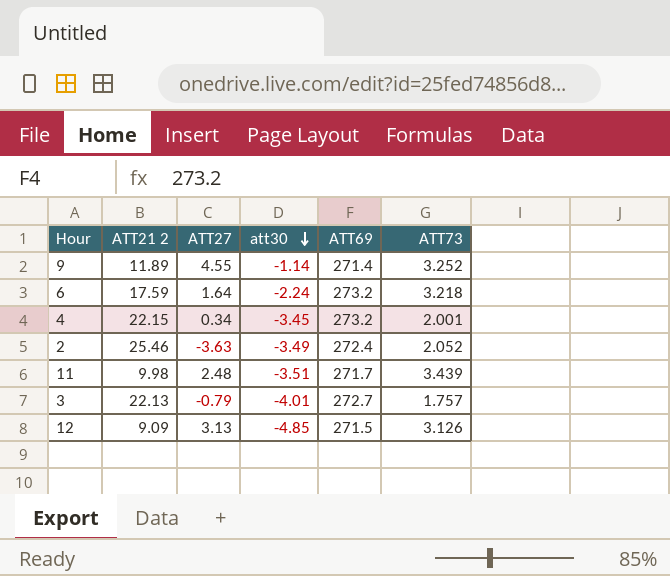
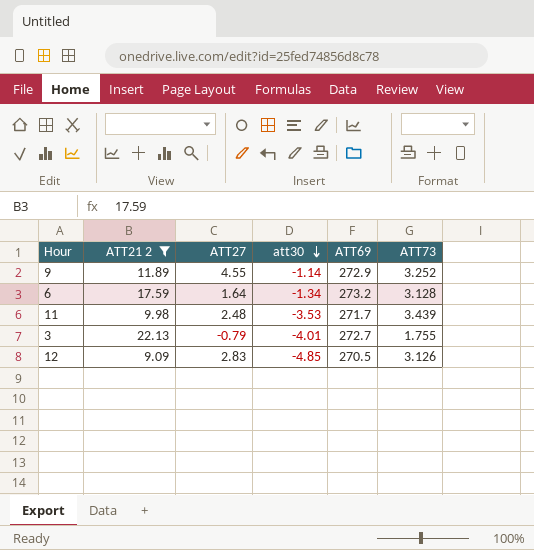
filter: none -> ATT21 2 <= 22.13
9 | ATT69: 271.4 -> 272.9
6 | att30: -2.24 -> -1.34
6 | ATT73: 3.218 -> 3.128
11 | att30: -3.51 -> -3.53
3 | ATT73: 1.757 -> 1.755
12 | ATT27: 3.13 -> 2.83
12 | ATT69: 271.5 -> 270.5

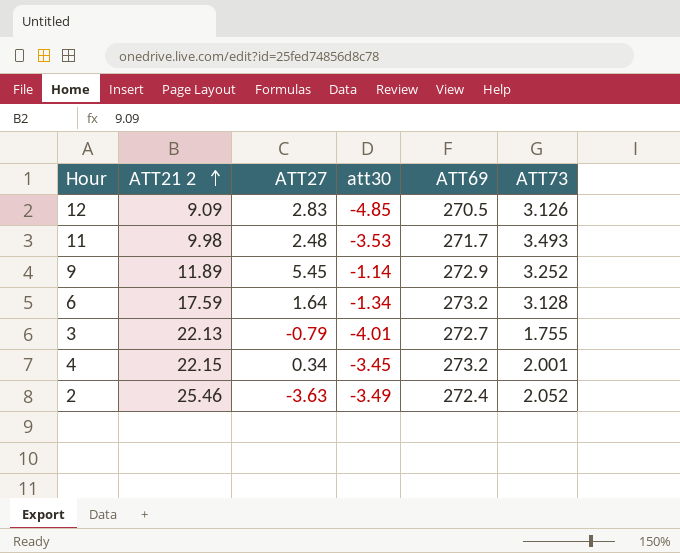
filter: ATT21 2 <= 22.13 -> none
row order: att30 descending -> ATT21 2 ascending
11 | ATT73: 3.439 -> 3.493
9 | ATT27: 4.55 -> 5.45

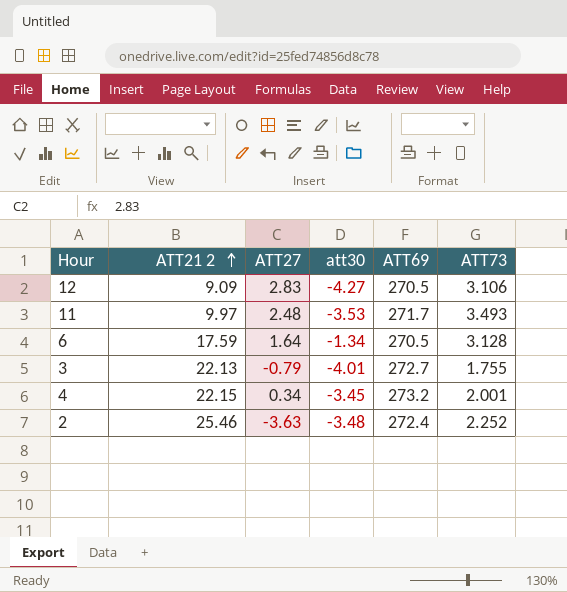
row 9: 11.89 | 5.45 | -1.14 | 272.9 | 3.252 -> none
12 | att30: -4.85 -> -4.27
12 | ATT73: 3.126 -> 3.106
11 | ATT21 2: 9.98 -> 9.97
6 | ATT69: 273.2 -> 270.5
2 | att30: -3.49 -> -3.48
2 | ATT73: 2.052 -> 2.252

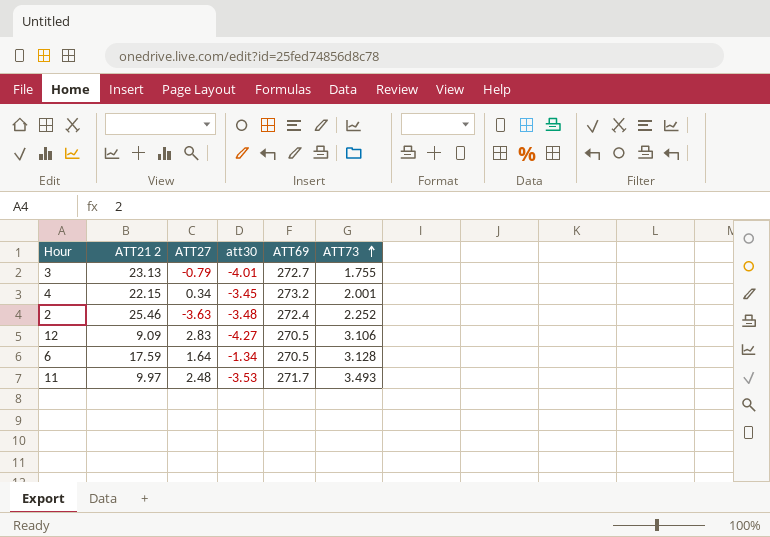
row order: ATT21 2 ascending -> ATT73 ascending
3 | ATT21 2: 22.13 -> 23.13

